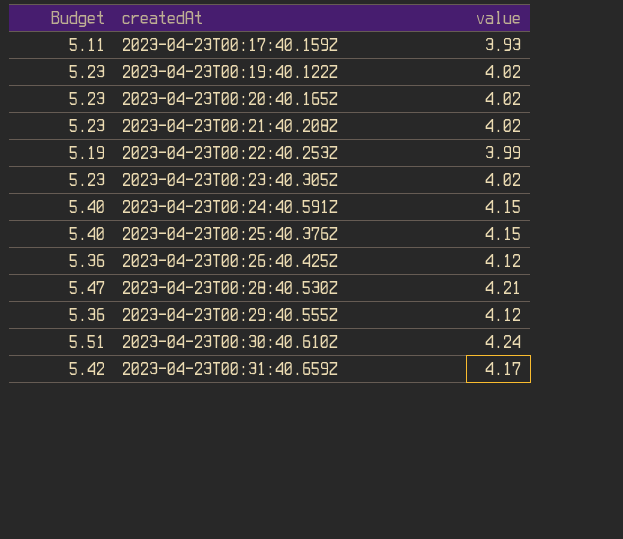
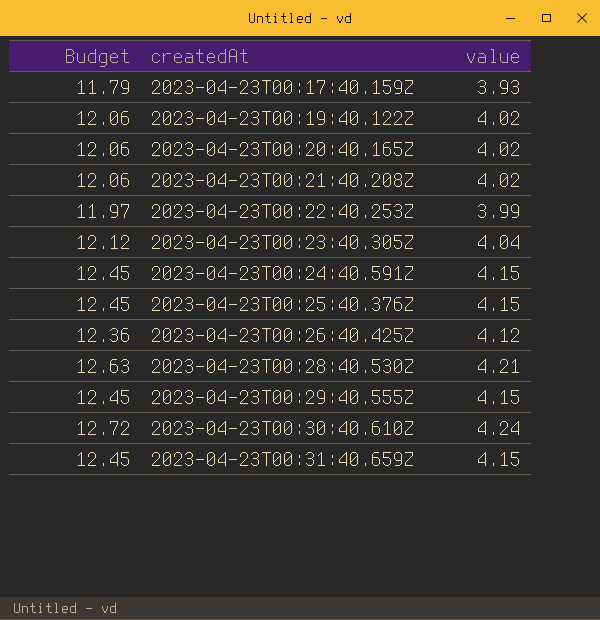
column Budget | formula: [value] * 1.3 -> [value] * 3
2023-04-23T00:23:40.305Z | value: 4.02 -> 4.04
2023-04-23T00:29:40.555Z | value: 4.12 -> 4.15
2023-04-23T00:31:40.659Z | value: 4.17 -> 4.15

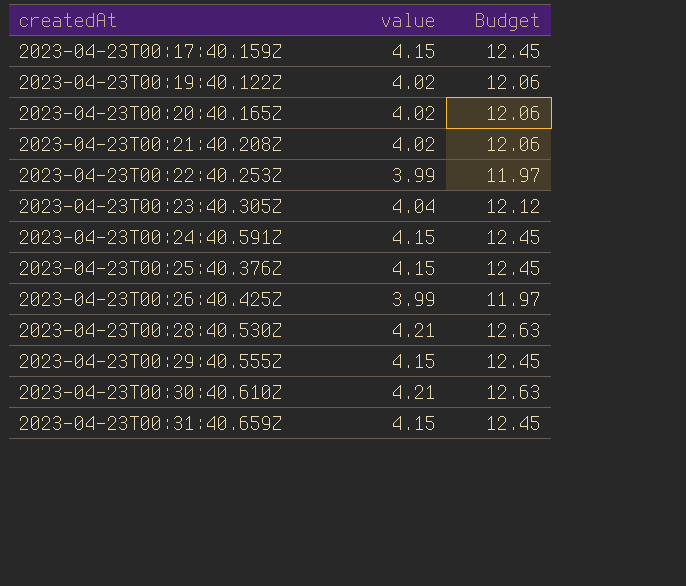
column Budget | position: 1 -> 3
2023-04-23T00:17:40.159Z | value: 3.93 -> 4.15
2023-04-23T00:17:40.159Z | Budget: 11.79 -> 12.45
2023-04-23T00:26:40.425Z | value: 4.12 -> 3.99
2023-04-23T00:26:40.425Z | Budget: 12.36 -> 11.97
2023-04-23T00:30:40.610Z | value: 4.24 -> 4.21
2023-04-23T00:30:40.610Z | Budget: 12.72 -> 12.63

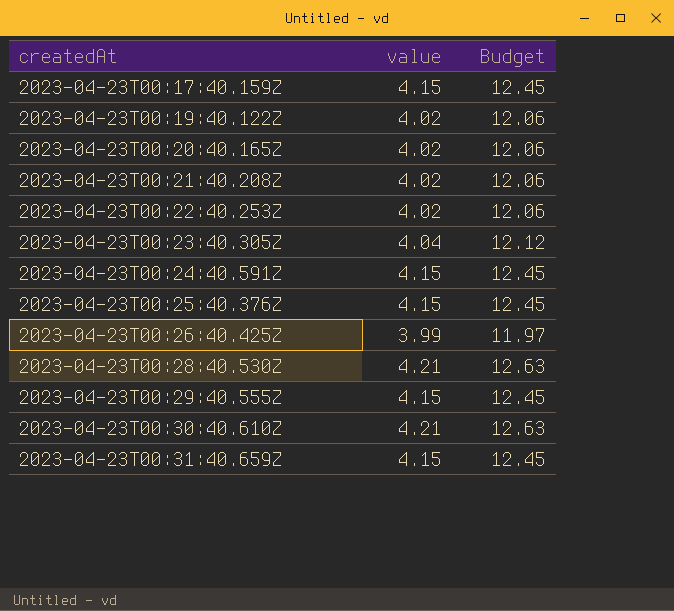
2023-04-23T00:22:40.253Z | value: 3.99 -> 4.02
2023-04-23T00:22:40.253Z | Budget: 11.97 -> 12.06

